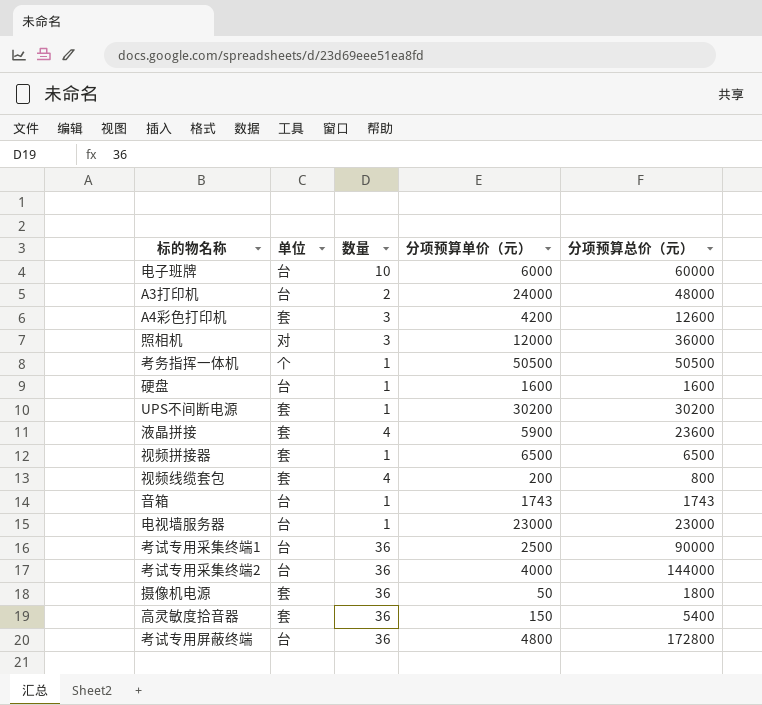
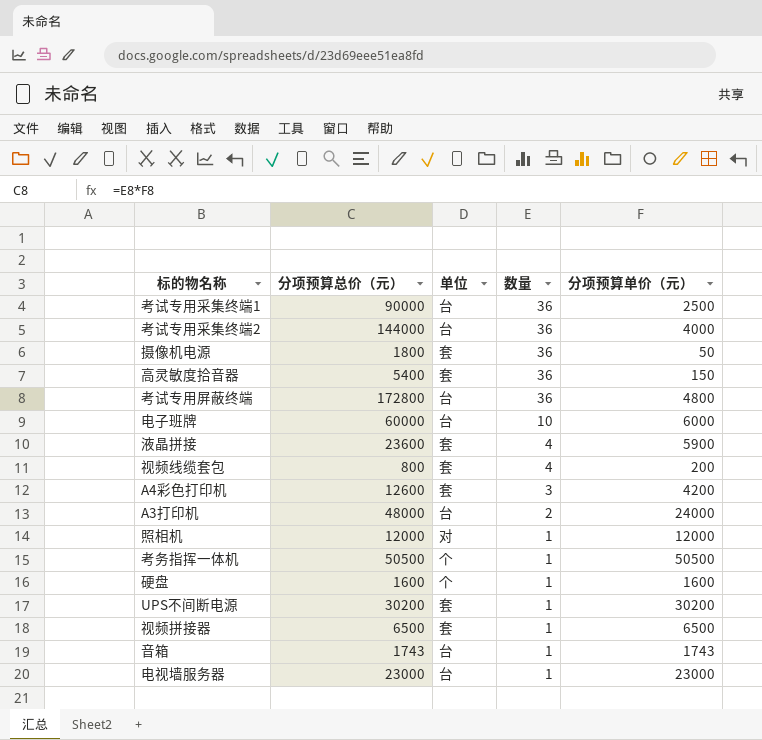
row order: none -> 数量 descending
column 分项预算总价（元） | position: 5 -> 2
照相机 | 分项预算总价（元）: 36000 -> 12000
照相机 | 数量: 3 -> 1
硬盘 | 单位: 台 -> 个

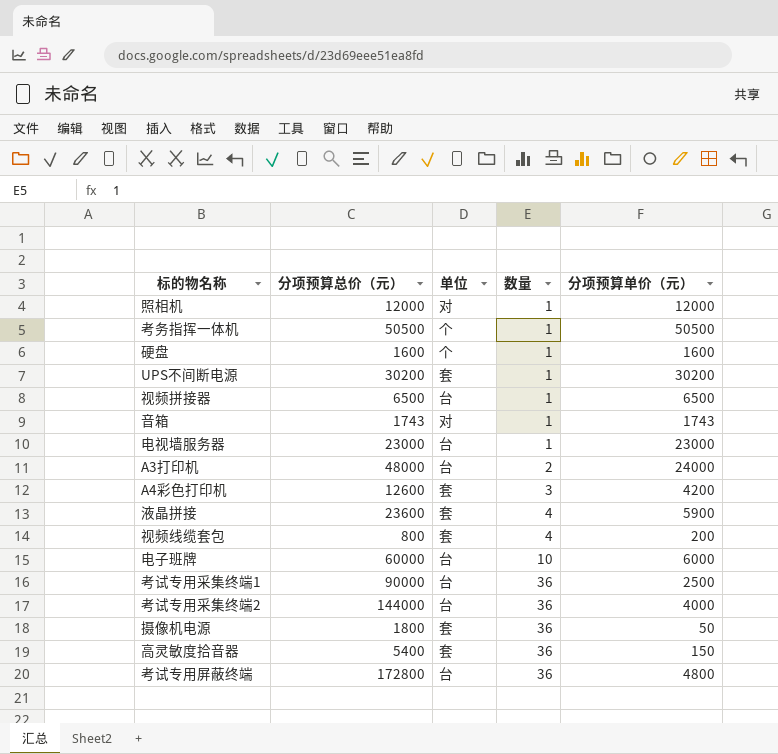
row order: 数量 descending -> 数量 ascending
视频拼接器 | 单位: 套 -> 台
音箱 | 单位: 台 -> 对

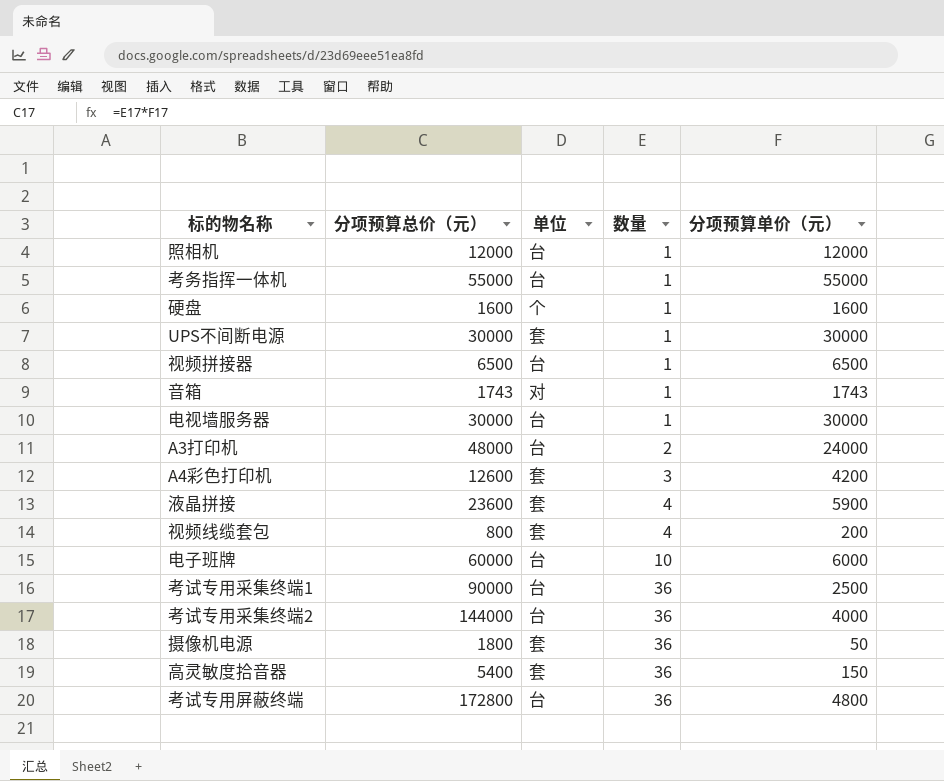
照相机 | 单位: 对 -> 台
考务指挥一体机 | 分项预算总价（元）: 50500 -> 55000
考务指挥一体机 | 单位: 个 -> 台
考务指挥一体机 | 分项预算单价（元）: 50500 -> 55000
UPS不间断电源 | 分项预算总价（元）: 30200 -> 30000
UPS不间断电源 | 分项预算单价（元）: 30200 -> 30000
电视墙服务器 | 分项预算总价（元）: 23000 -> 30000
电视墙服务器 | 分项预算单价（元）: 23000 -> 30000

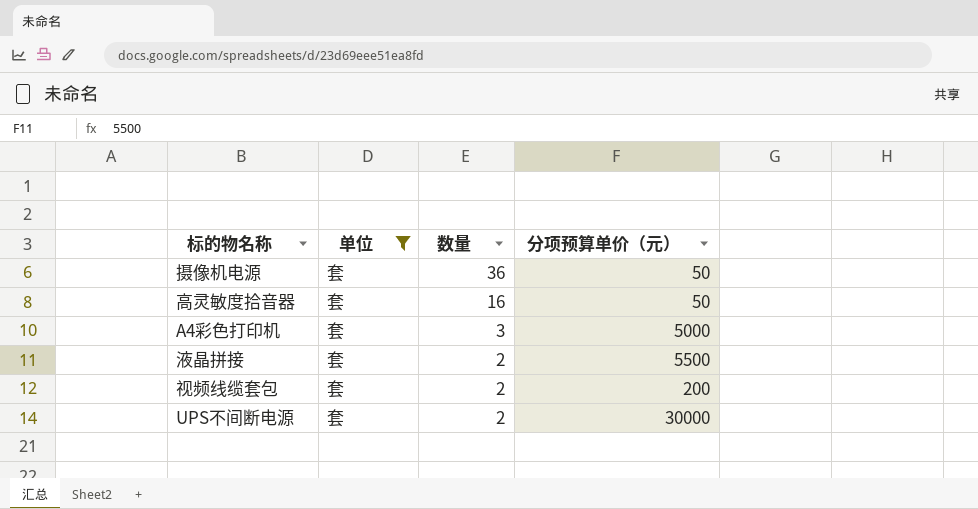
filter: none -> 单位 = 套
row order: 数量 ascending -> 数量 descending
column 分项预算总价（元） | formula: [数量] * [分项预算单价（元）] -> none
高灵敏度拾音器 | 数量: 36 -> 16
高灵敏度拾音器 | 分项预算单价（元）: 150 -> 50
A4彩色打印机 | 分项预算单价（元）: 4200 -> 5000
液晶拼接 | 数量: 4 -> 2
液晶拼接 | 分项预算单价（元）: 5900 -> 5500
视频线缆套包 | 数量: 4 -> 2
UPS不间断电源 | 数量: 1 -> 2

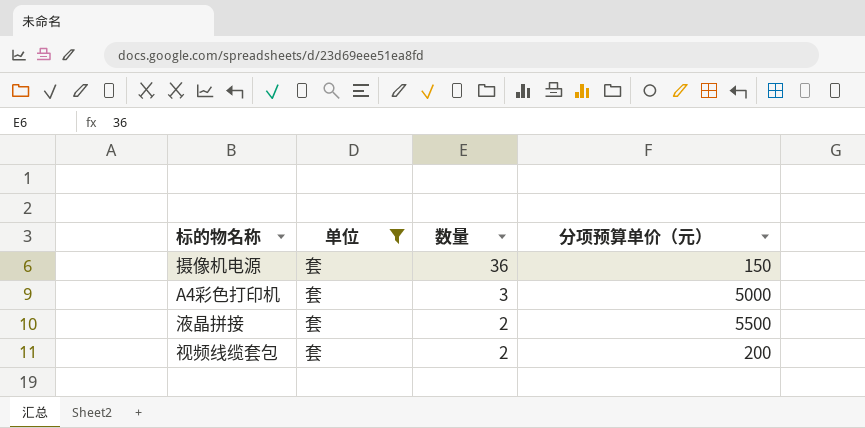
row 高灵敏度拾音器: 套 | 16 | 50 -> none
row UPS不间断电源: 套 | 2 | 30000 -> none
摄像机电源 | 分项预算单价（元）: 50 -> 150

